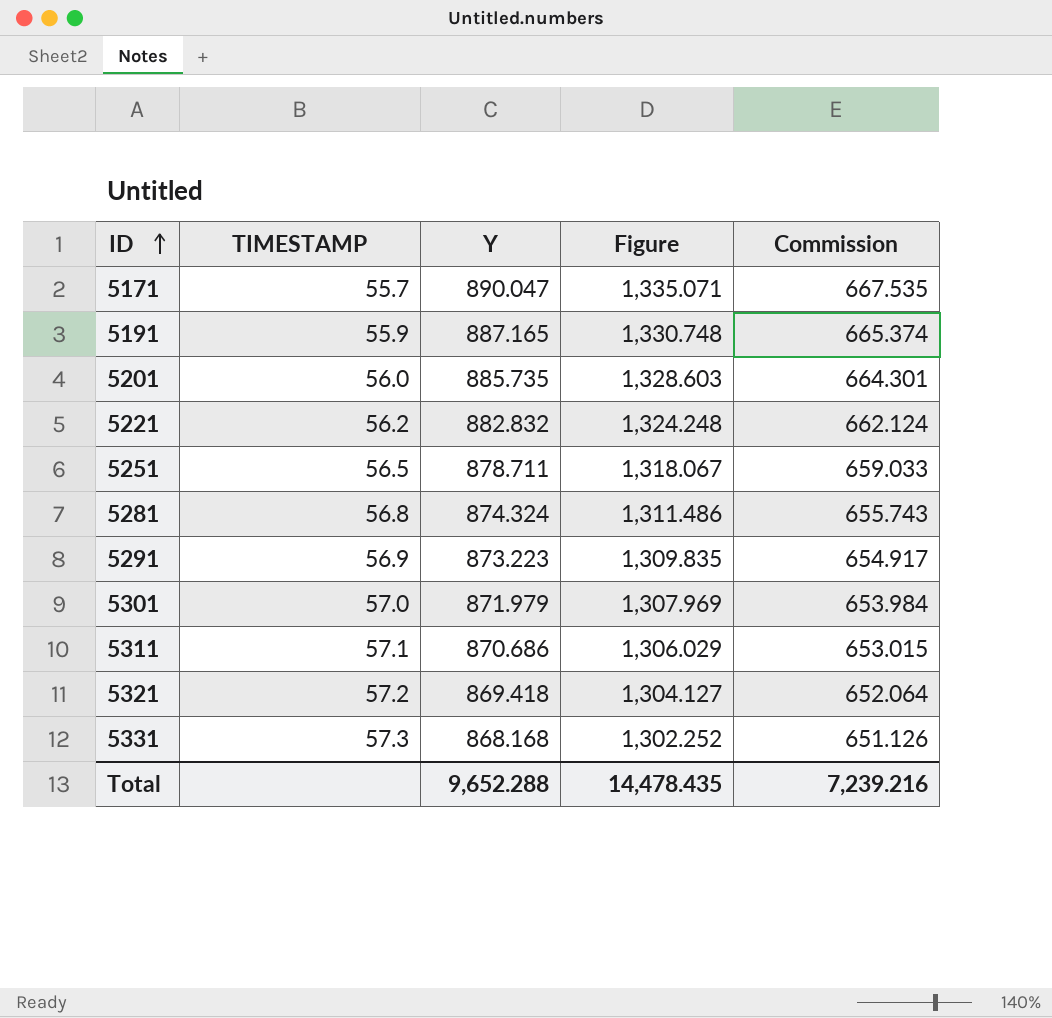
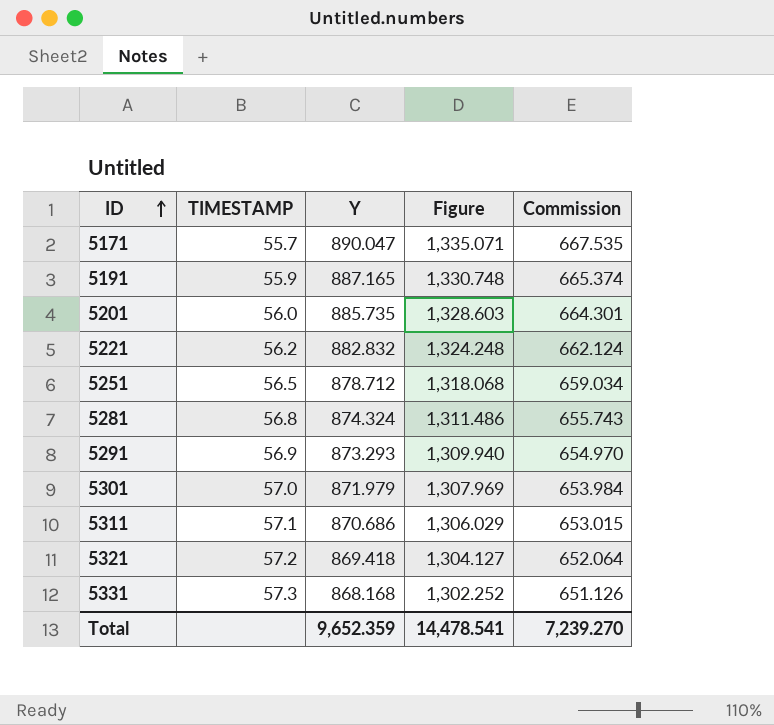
5251 | Y: 878.711 -> 878.712
5251 | Figure: 1,318.067 -> 1,318.068
5251 | Commission: 659.033 -> 659.034
5291 | Y: 873.223 -> 873.293
5291 | Figure: 1,309.835 -> 1,309.940
5291 | Commission: 654.917 -> 654.970
Total | Y: 9,652.288 -> 9,652.359
Total | Figure: 14,478.435 -> 14,478.541
Total | Commission: 7,239.216 -> 7,239.270

